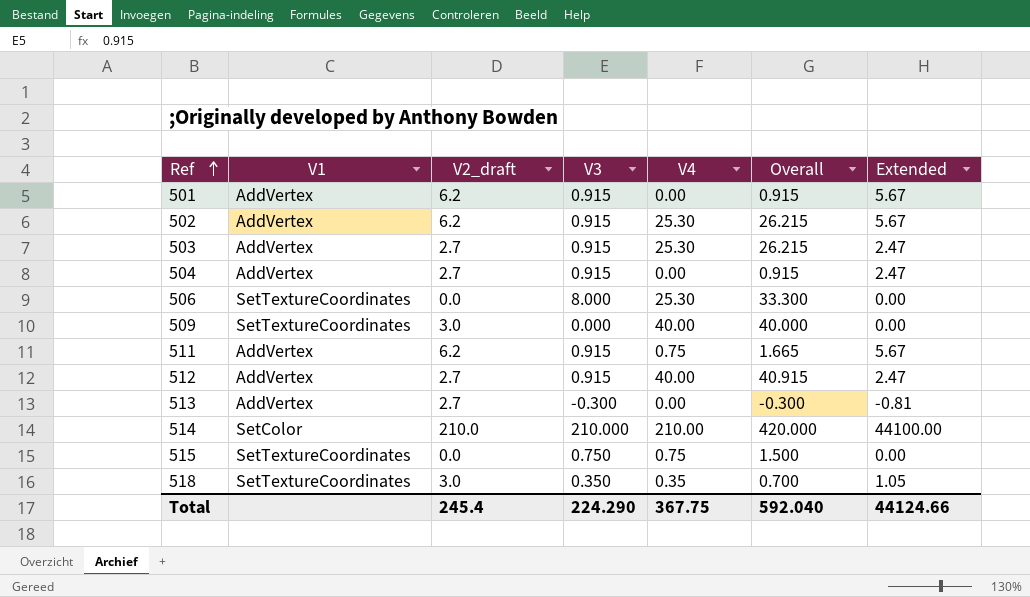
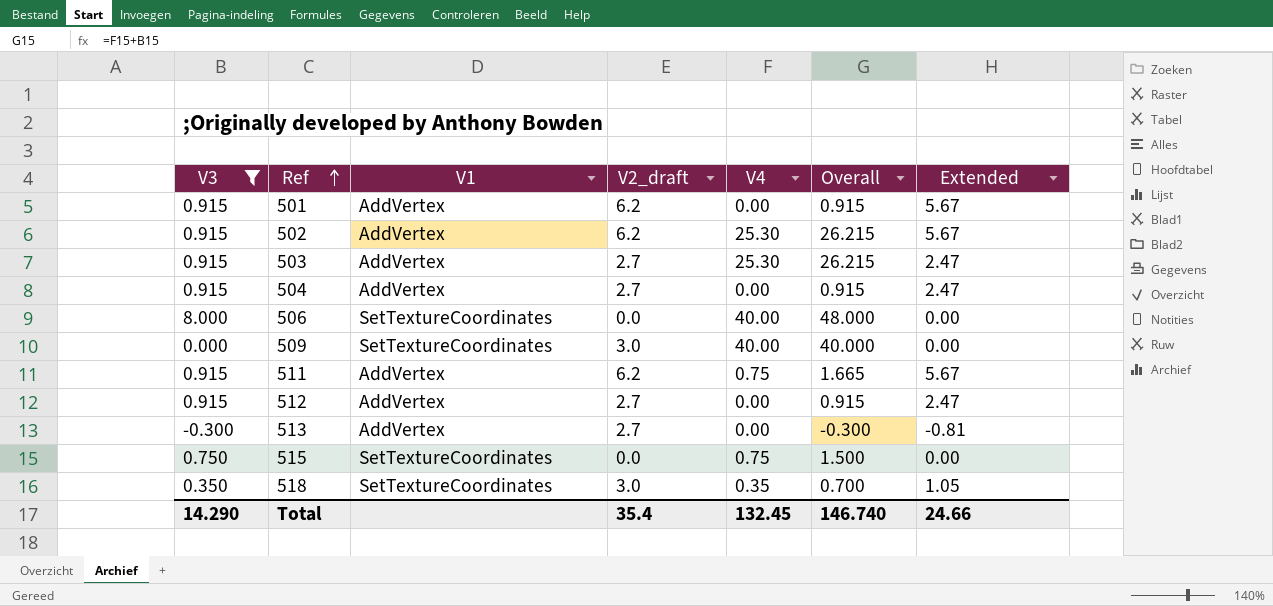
filter: none -> V3 != 210.000
column V3 | position: 4 -> 1
506 | V4: 25.30 -> 40.00
506 | Overall: 33.300 -> 48.000
512 | V4: 40.00 -> 0.00
512 | Overall: 40.915 -> 0.915
Total | V3: 224.290 -> 14.290
Total | V2_draft: 245.4 -> 35.4
Total | V4: 367.75 -> 132.45
Total | Overall: 592.040 -> 146.740
Total | Extended: 44124.66 -> 24.66

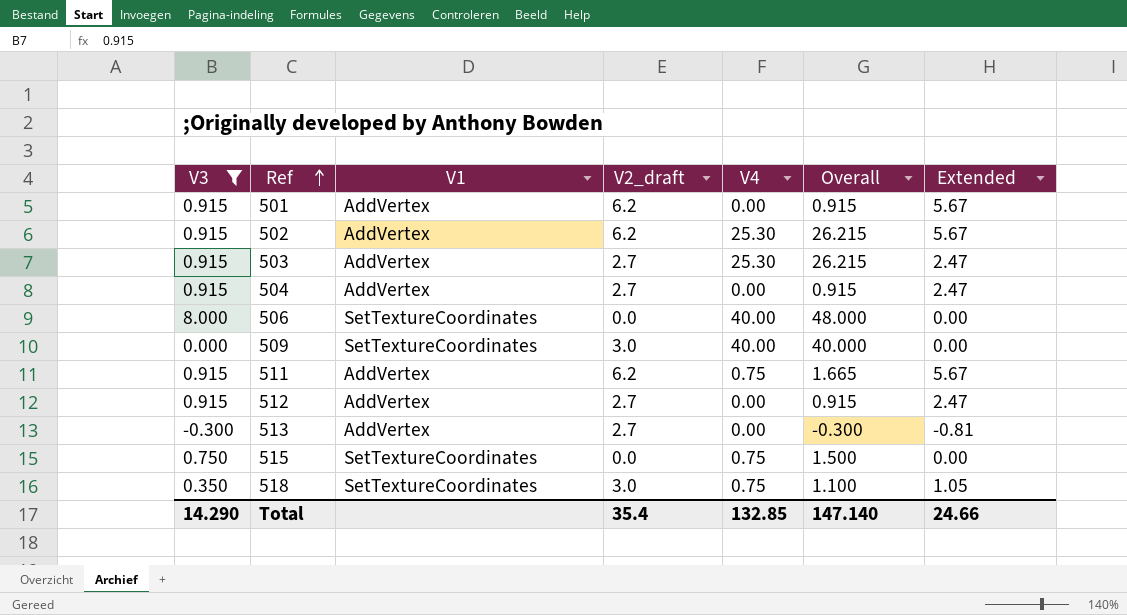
518 | V4: 0.35 -> 0.75
518 | Overall: 0.700 -> 1.100
Total | V4: 132.45 -> 132.85
Total | Overall: 146.740 -> 147.140

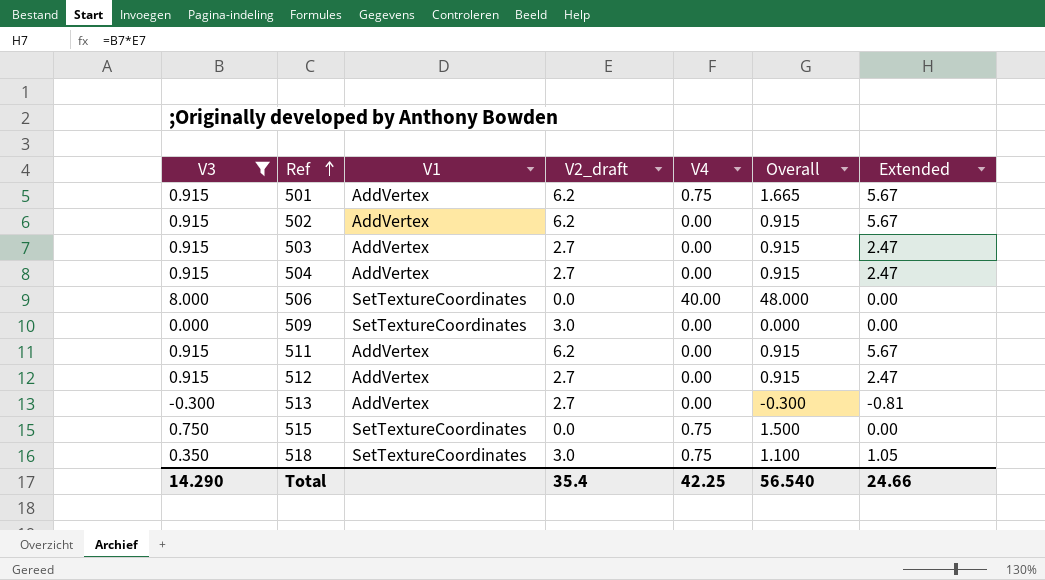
501 | V4: 0.00 -> 0.75
501 | Overall: 0.915 -> 1.665
502 | V4: 25.30 -> 0.00
502 | Overall: 26.215 -> 0.915
503 | V4: 25.30 -> 0.00
503 | Overall: 26.215 -> 0.915
509 | V4: 40.00 -> 0.00
509 | Overall: 40.000 -> 0.000
511 | V4: 0.75 -> 0.00
511 | Overall: 1.665 -> 0.915
Total | V4: 132.85 -> 42.25
Total | Overall: 147.140 -> 56.540

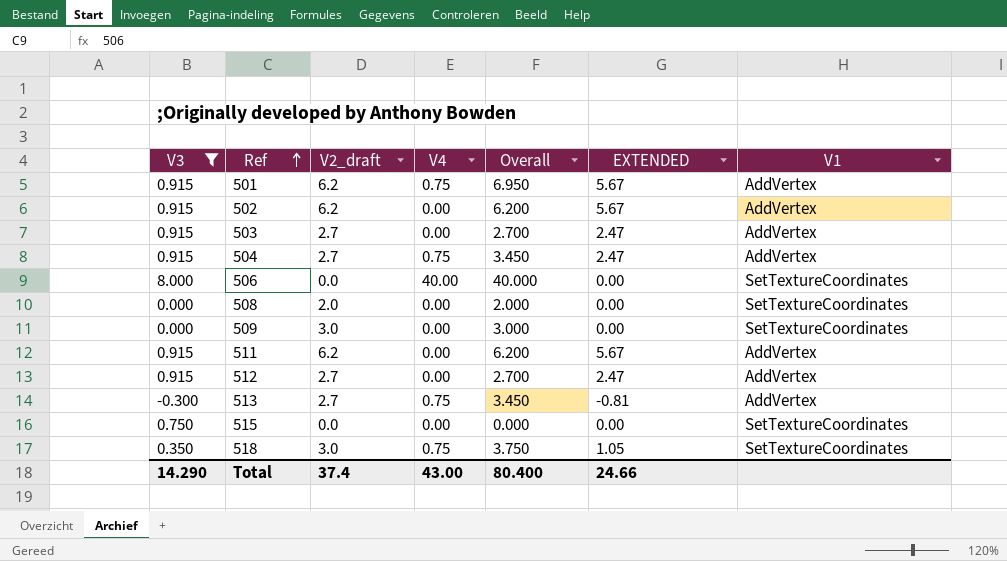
column Overall | formula: [V3] + [V4] -> [V2_draft] + [V4]
column name: Extended -> EXTENDED
column V1 | position: 3 -> 7
504 | V4: 0.00 -> 0.75
row 508: none -> 0.000 | 2.0 | 0.00 | 2.000 | 0.00 | SetTextureCoordinates
513 | V4: 0.00 -> 0.75
515 | V4: 0.75 -> 0.00
Total | V2_draft: 35.4 -> 37.4
Total | V4: 42.25 -> 43.00
Total | Overall: 56.540 -> 80.400

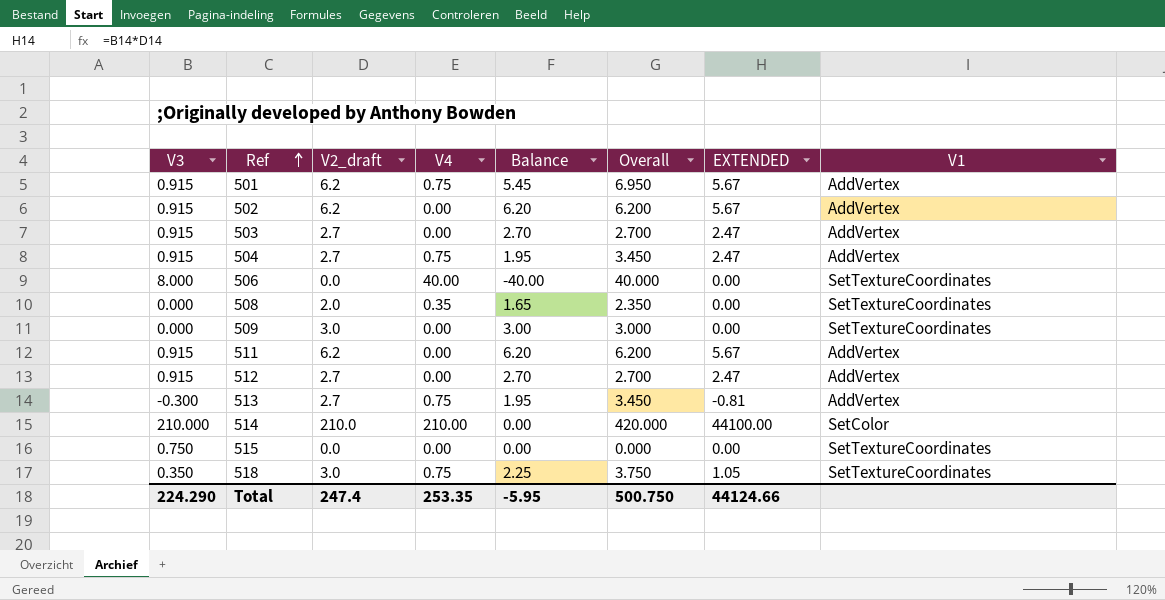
filter: V3 != 210.000 -> none
column Balance | formula: none -> [V2_draft] - [V4]
508 | V4: 0.00 -> 0.35
508 | Overall: 2.000 -> 2.350
Total | V3: 14.290 -> 224.290
Total | V2_draft: 37.4 -> 247.4
Total | V4: 43.00 -> 253.35
Total | Overall: 80.400 -> 500.750
Total | EXTENDED: 24.66 -> 44124.66

